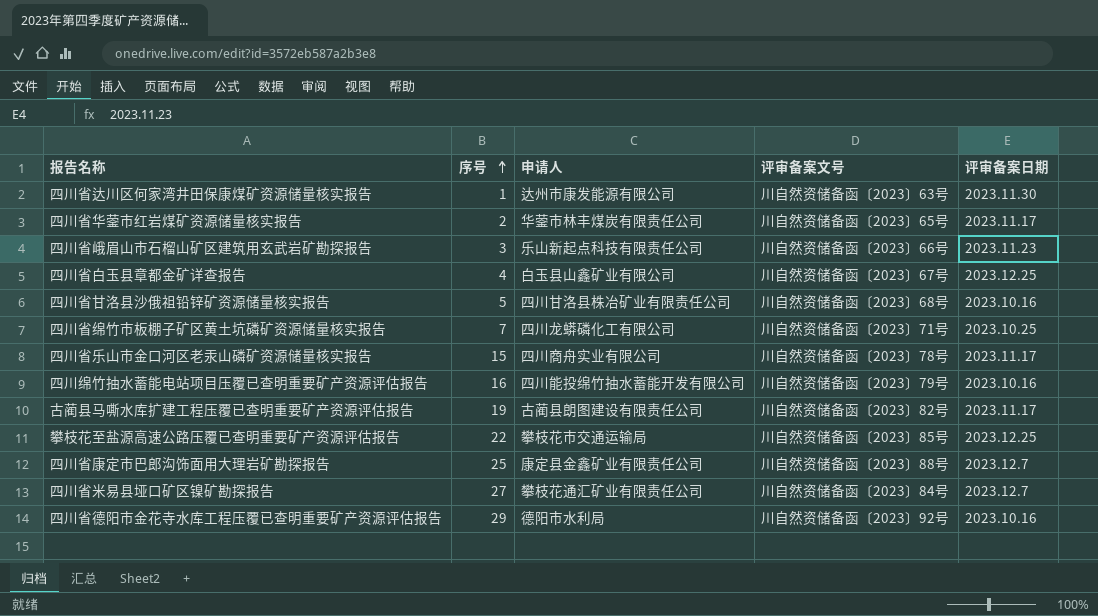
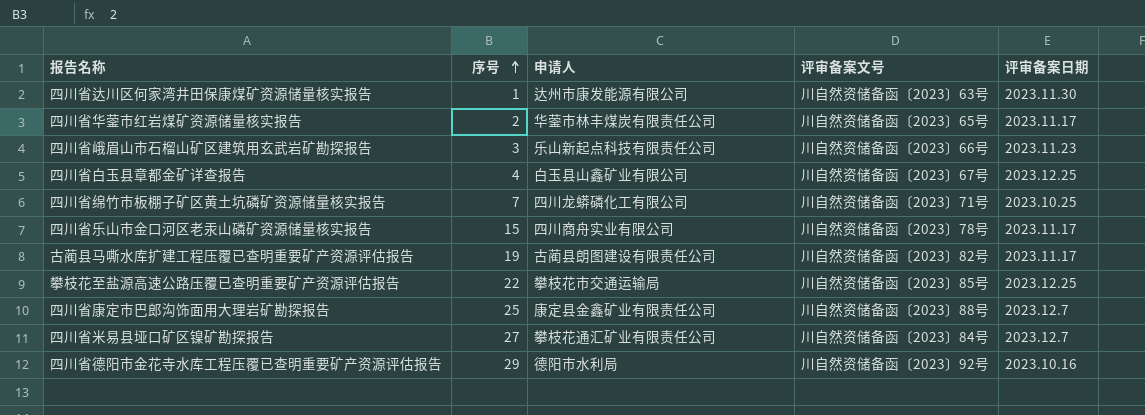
row 四川省甘洛县沙俄祖铅锌矿资源储量核实报告: 5 | 四川甘洛县株冶矿业有限责任公司 | 川自然资储备函〔2023〕68号 | 2023.10.16 -> none
row 四川绵竹抽水蓄能电站项目压覆已查明重要矿产资源评估报告: 16 | 四川能投绵竹抽水蓄能开发有限公司 | 川自然资储备函〔2023〕79号 | 2023.10.16 -> none

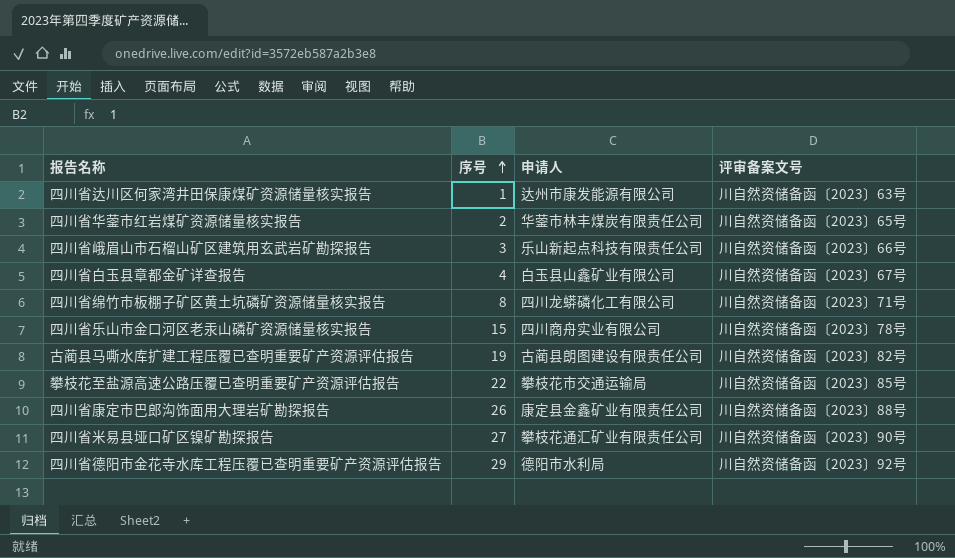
column 评审备案日期 | position: 5 -> none
四川省绵竹市板棚子矿区黄土坑磷矿资源储量核实报告 | 序号: 7 -> 8
四川省康定市巴郎沟饰面用大理岩矿勘探报告 | 序号: 25 -> 26
四川省米易县垭口矿区镍矿勘探报告 | 评审备案文号: 川自然资储备函〔2023〕84号 -> 川自然资储备函〔2023〕90号

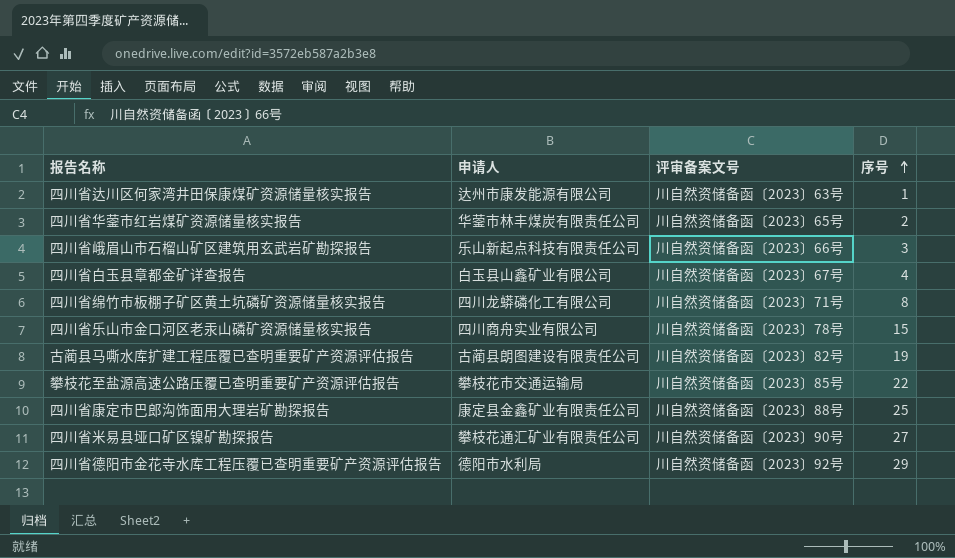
column 序号 | position: 2 -> 4
四川省康定市巴郎沟饰面用大理岩矿勘探报告 | 序号: 26 -> 25

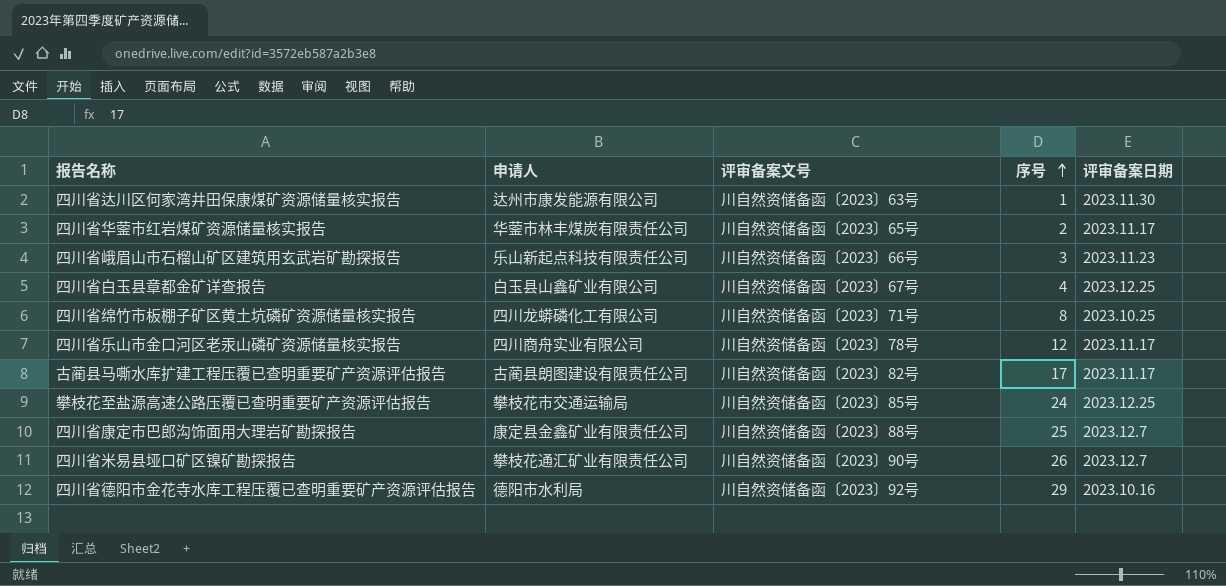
column 评审备案日期 | position: none -> 5
四川省乐山市金口河区老汞山磷矿资源储量核实报告 | 序号: 15 -> 12
古蔺县马嘶水库扩建工程压覆已查明重要矿产资源评估报告 | 序号: 19 -> 17
攀枝花至盐源高速公路压覆已查明重要矿产资源评估报告 | 序号: 22 -> 24
四川省米易县垭口矿区镍矿勘探报告 | 序号: 27 -> 26

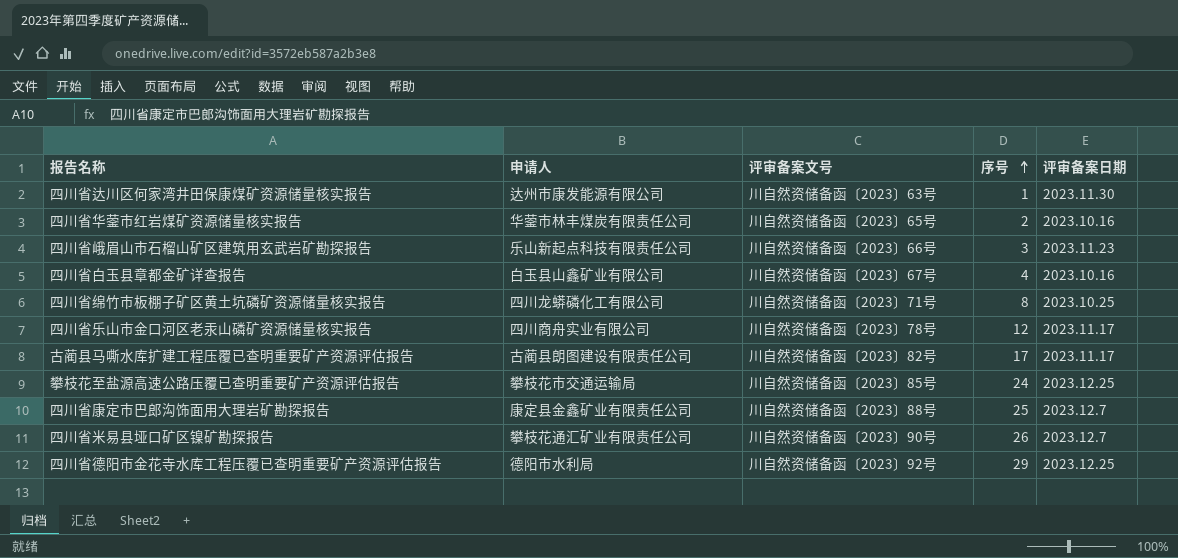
四川省华蓥市红岩煤矿资源储量核实报告 | 评审备案日期: 2023.11.17 -> 2023.10.16
四川省白玉县章都金矿详查报告 | 评审备案日期: 2023.12.25 -> 2023.10.16
四川省德阳市金花寺水库工程压覆已查明重要矿产资源评估报告 | 评审备案日期: 2023.10.16 -> 2023.12.25

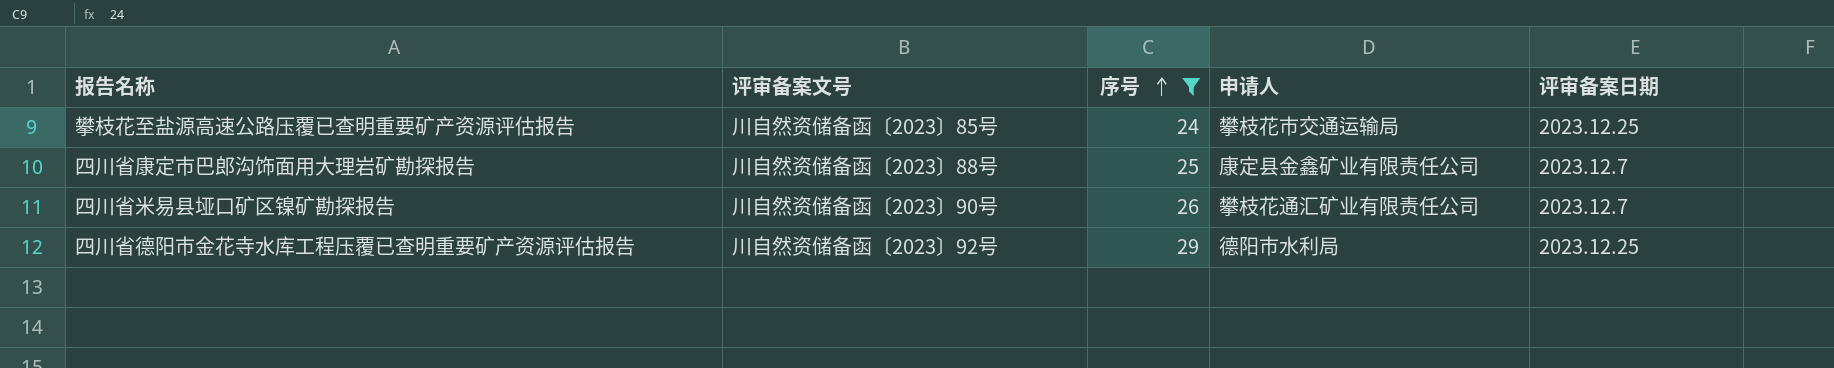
filter: none -> 序号 >= 24
column 申请人 | position: 2 -> 4

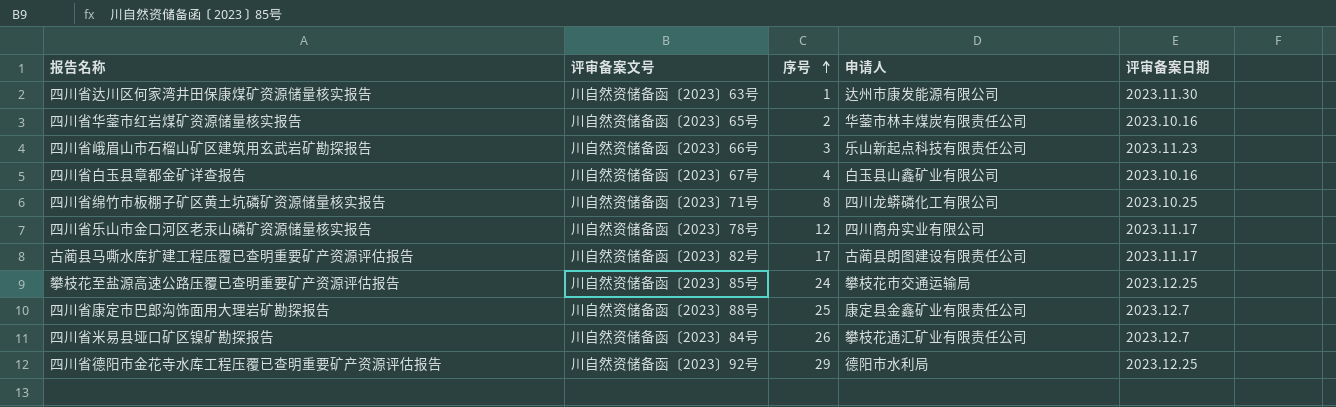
filter: 序号 >= 24 -> none
四川省米易县垭口矿区镍矿勘探报告 | 评审备案文号: 川自然资储备函〔2023〕90号 -> 川自然资储备函〔2023〕84号

